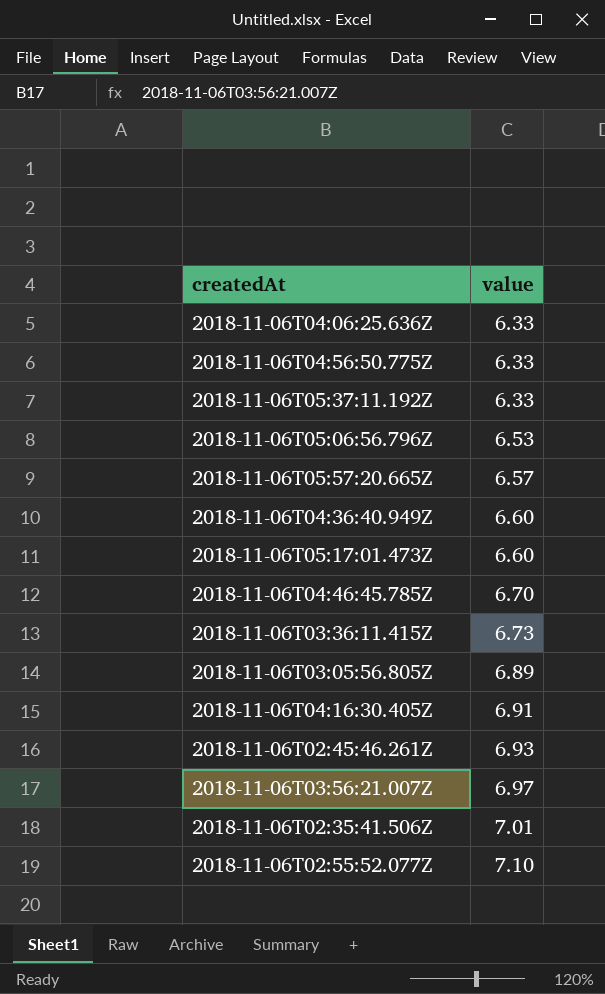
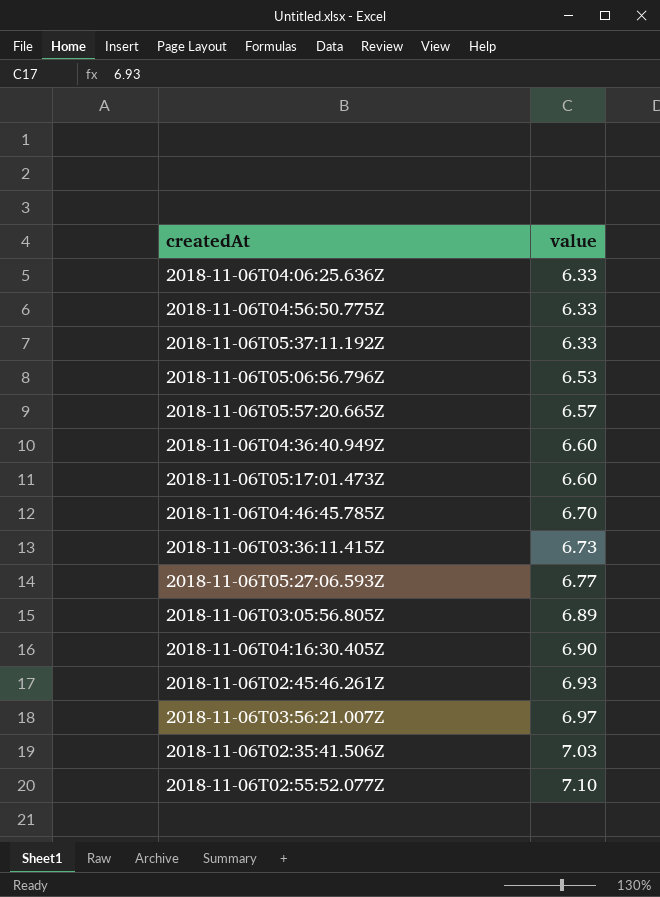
row 2018-11-06T05:27:06.593Z: none -> 6.77
2018-11-06T04:16:30.405Z | value: 6.91 -> 6.90
2018-11-06T02:35:41.506Z | value: 7.01 -> 7.03

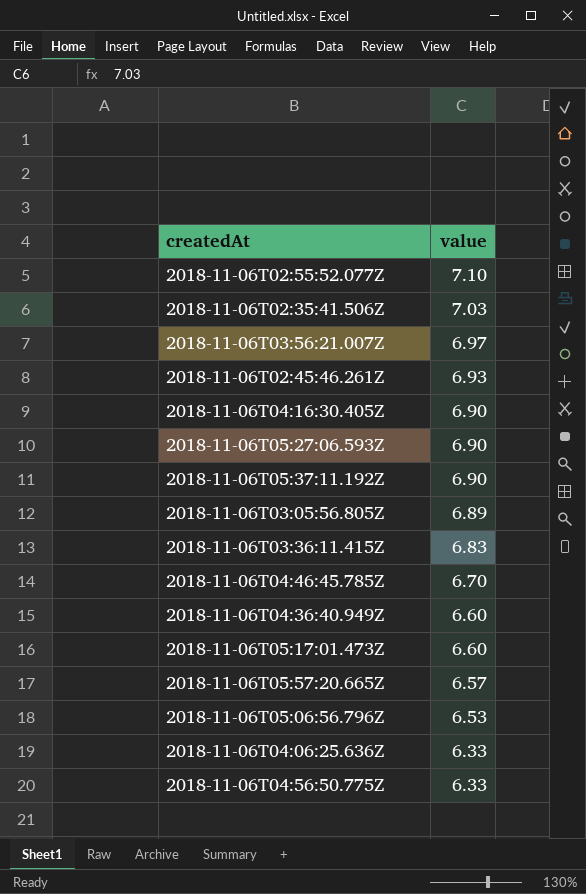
row order: value ascending -> value descending
2018-11-06T05:27:06.593Z | value: 6.77 -> 6.90
2018-11-06T05:37:11.192Z | value: 6.33 -> 6.90
2018-11-06T03:36:11.415Z | value: 6.73 -> 6.83

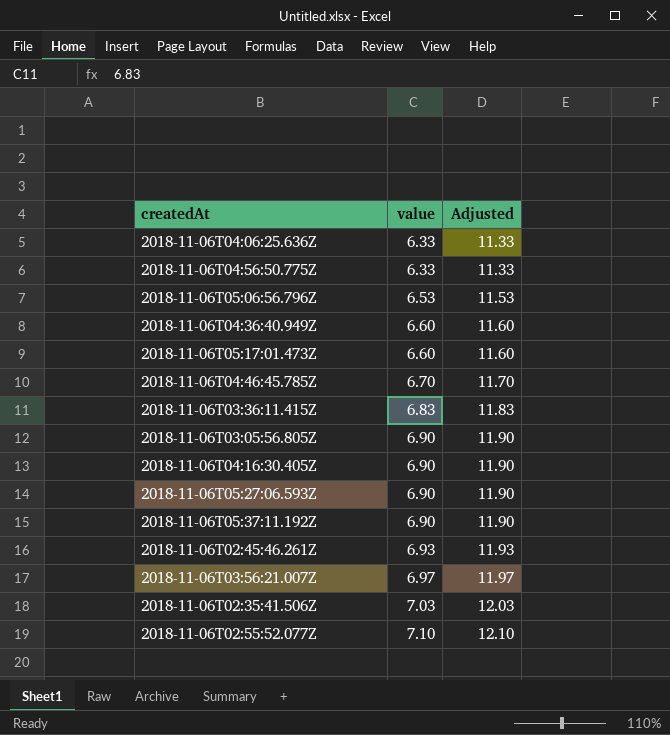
row order: value descending -> value ascending
column Adjusted | formula: none -> [value] + 5
row 2018-11-06T05:57:20.665Z: 6.57 -> none
2018-11-06T03:05:56.805Z | value: 6.89 -> 6.90

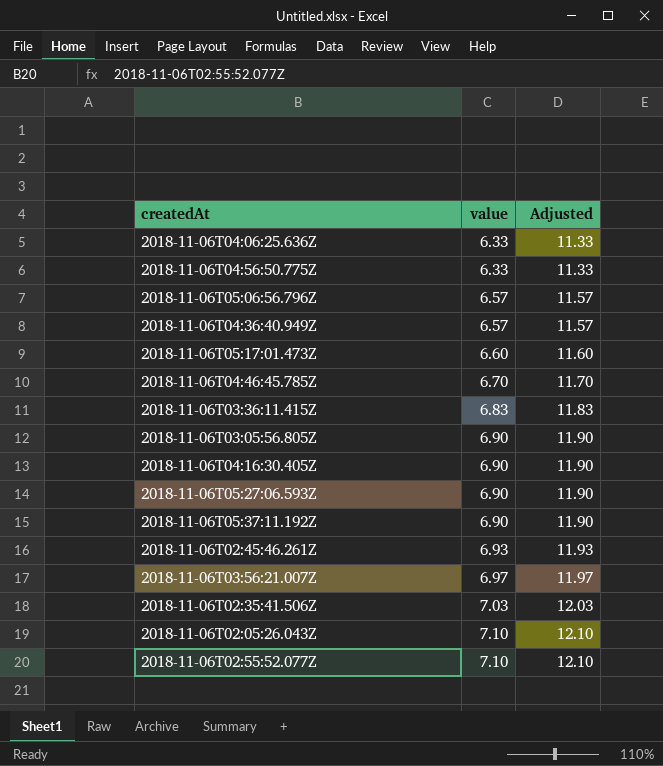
2018-11-06T05:06:56.796Z | value: 6.53 -> 6.57
2018-11-06T05:06:56.796Z | Adjusted: 11.53 -> 11.57
2018-11-06T04:36:40.949Z | value: 6.60 -> 6.57
2018-11-06T04:36:40.949Z | Adjusted: 11.60 -> 11.57
row 2018-11-06T02:05:26.043Z: none -> 7.10 | 12.10

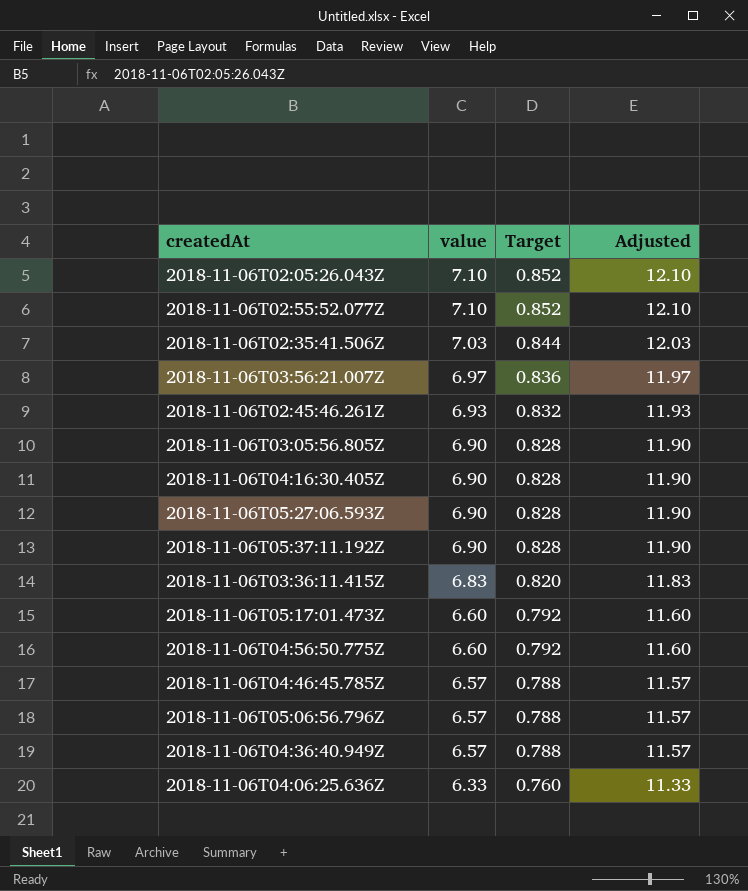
row order: value ascending -> value descending
column Target | formula: none -> [value] * 0.12
2018-11-06T04:56:50.775Z | value: 6.33 -> 6.60
2018-11-06T04:56:50.775Z | Adjusted: 11.33 -> 11.60
2018-11-06T04:46:45.785Z | value: 6.70 -> 6.57
2018-11-06T04:46:45.785Z | Adjusted: 11.70 -> 11.57

